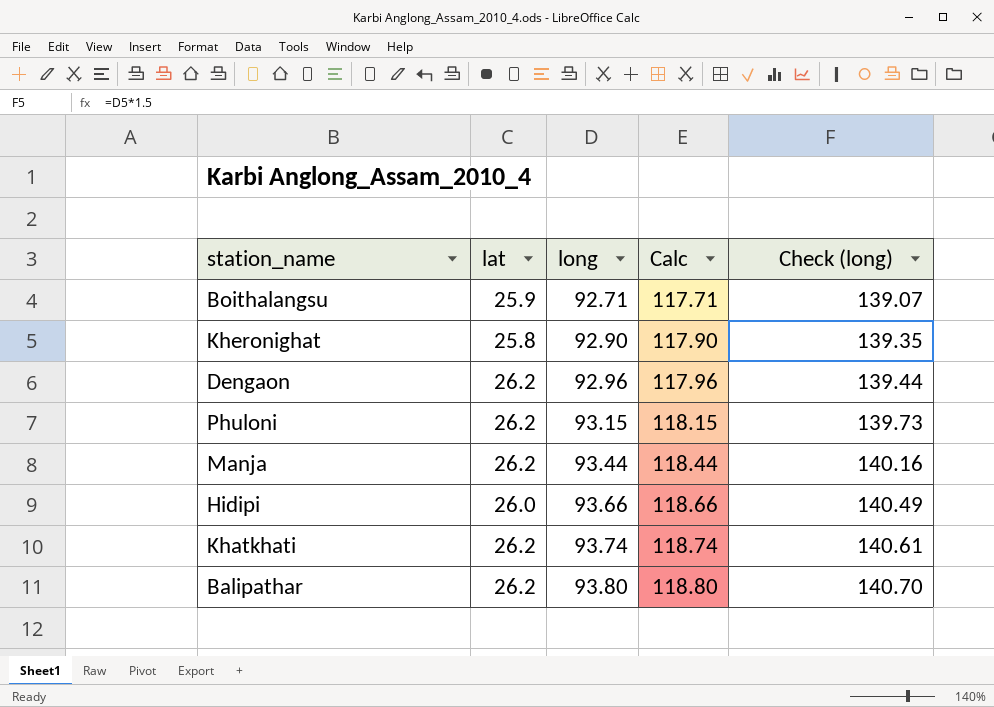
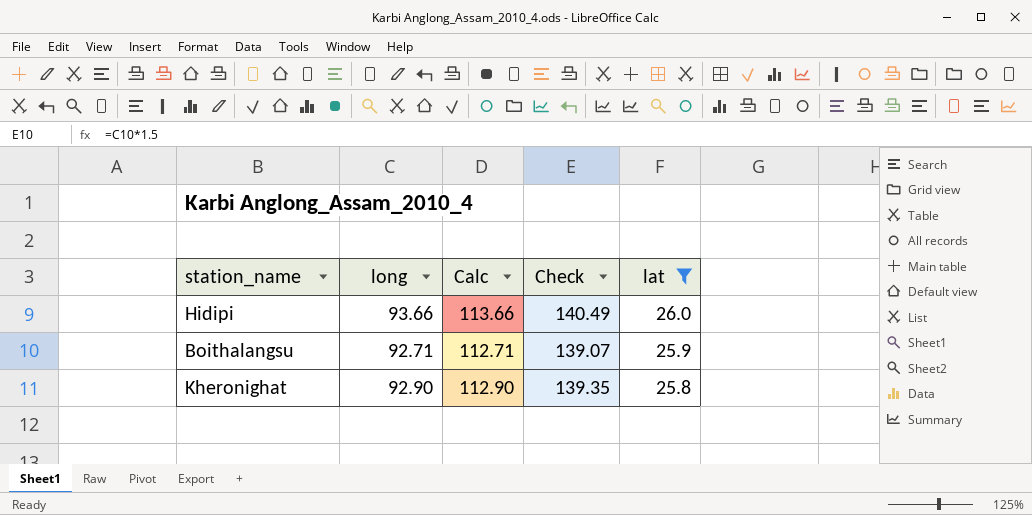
filter: none -> lat != 26.2
row order: long ascending -> lat descending
column Calc | formula: [long] + 25 -> [long] + 20
column name: Check (long) -> Check
column lat | position: 2 -> 5

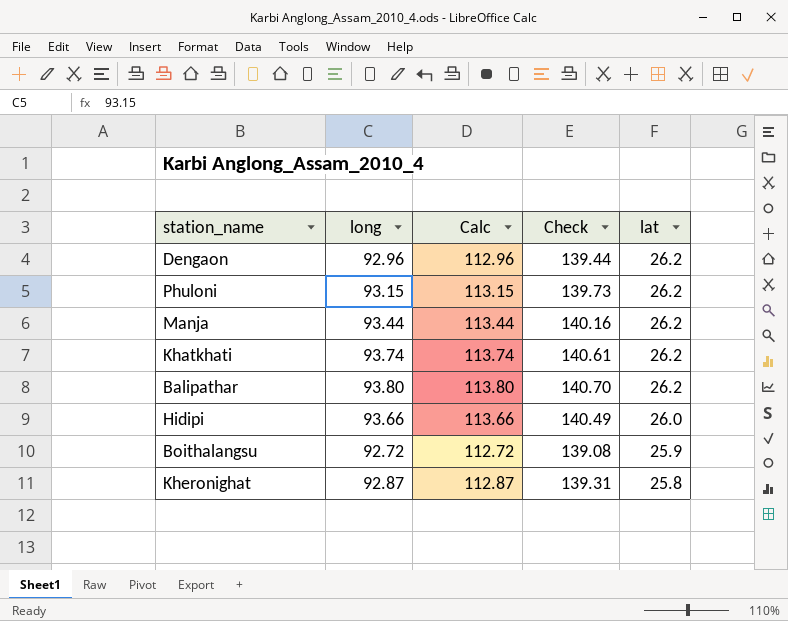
filter: lat != 26.2 -> none
Boithalangsu | long: 92.71 -> 92.72
Boithalangsu | Calc: 112.71 -> 112.72
Boithalangsu | Check: 139.07 -> 139.08
Kheronighat | long: 92.90 -> 92.87
Kheronighat | Calc: 112.90 -> 112.87
Kheronighat | Check: 139.35 -> 139.31

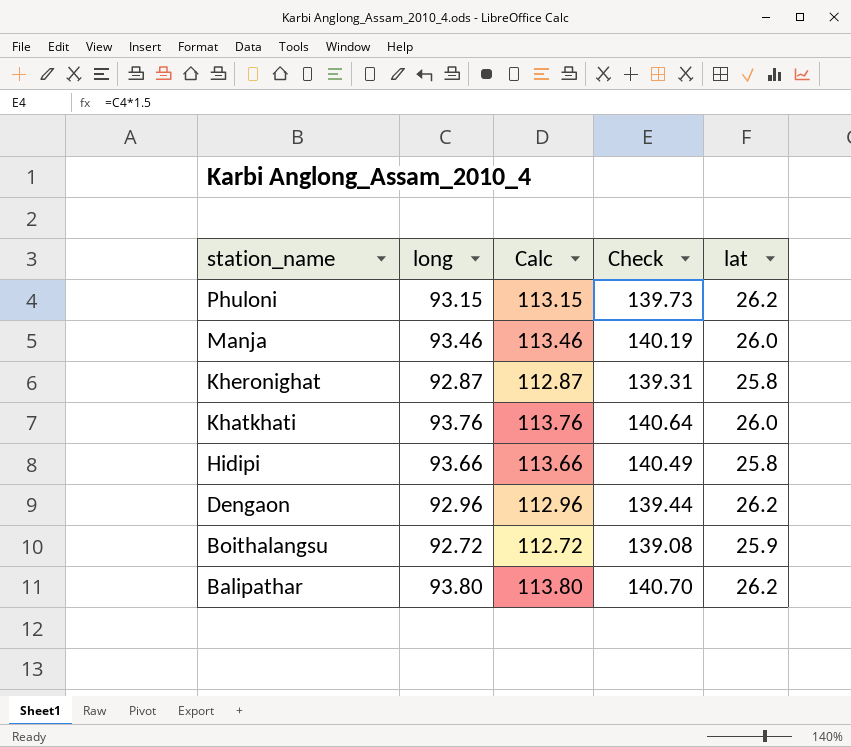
row order: lat descending -> station_name descending
Manja | long: 93.44 -> 93.46
Manja | Calc: 113.44 -> 113.46
Manja | Check: 140.16 -> 140.19
Manja | lat: 26.2 -> 26.0
Khatkhati | long: 93.74 -> 93.76
Khatkhati | Calc: 113.74 -> 113.76
Khatkhati | Check: 140.61 -> 140.64
Khatkhati | lat: 26.2 -> 26.0
Hidipi | lat: 26.0 -> 25.8

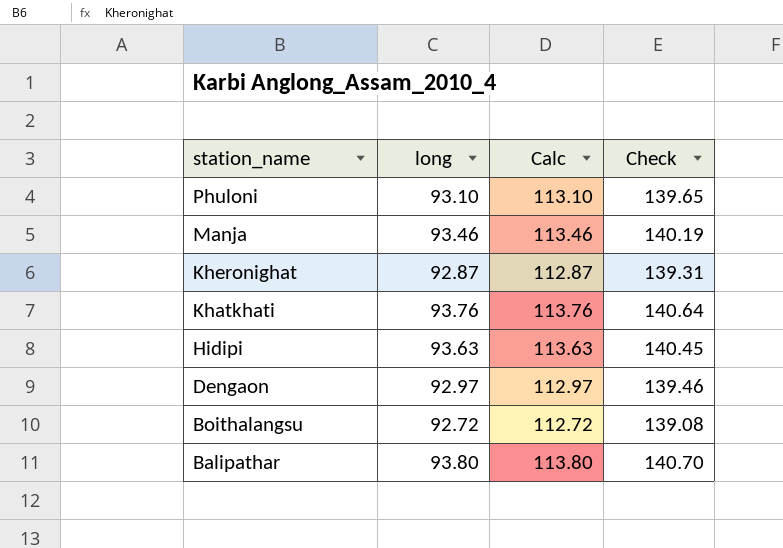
column lat | position: 5 -> none
Phuloni | long: 93.15 -> 93.10
Phuloni | Calc: 113.15 -> 113.10
Phuloni | Check: 139.73 -> 139.65
Hidipi | long: 93.66 -> 93.63
Hidipi | Calc: 113.66 -> 113.63
Hidipi | Check: 140.49 -> 140.45
Dengaon | long: 92.96 -> 92.97
Dengaon | Calc: 112.96 -> 112.97
Dengaon | Check: 139.44 -> 139.46

